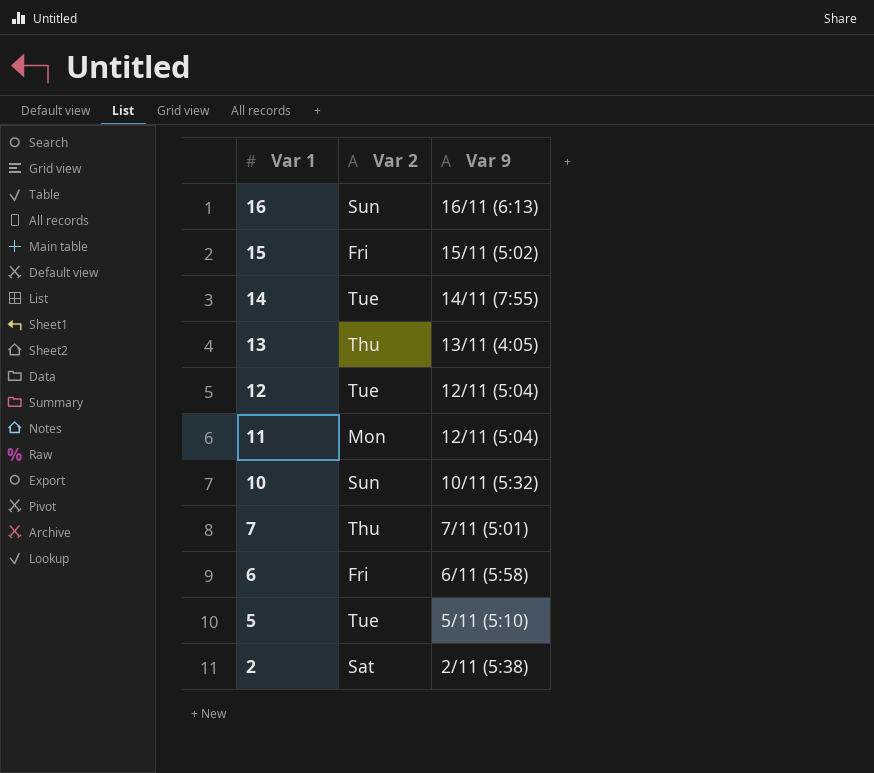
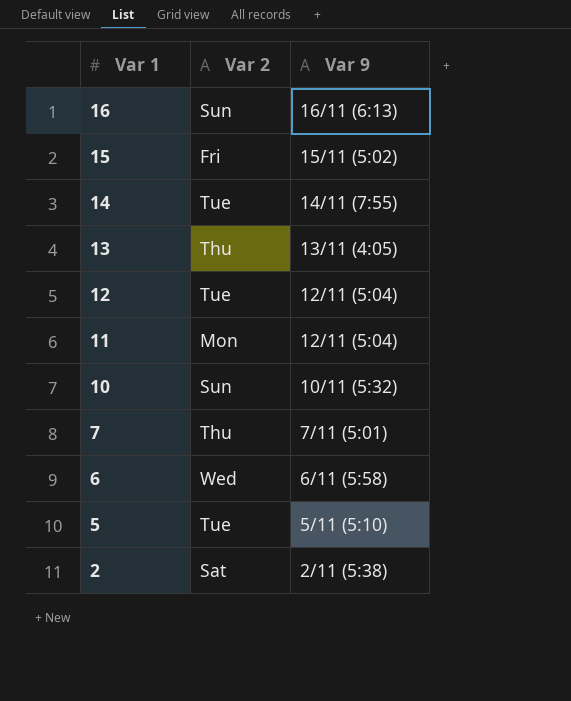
6 | Var 2: Fri -> Wed

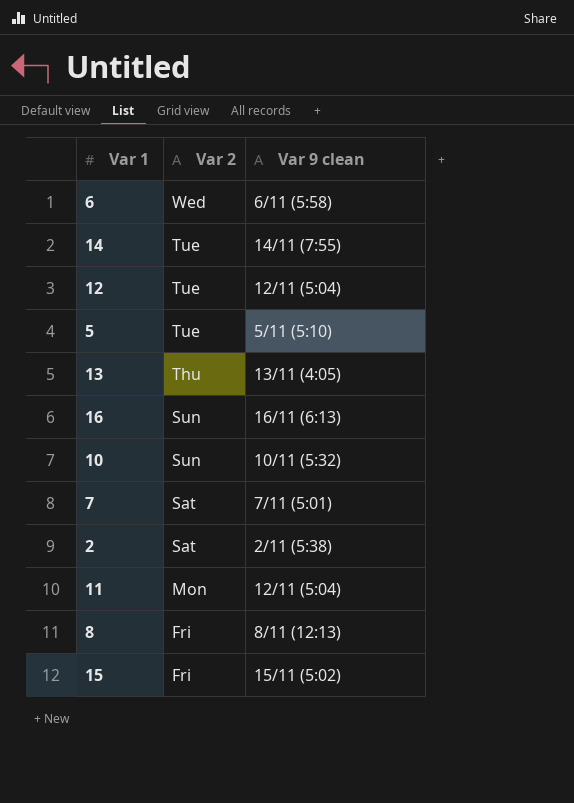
row order: Var 1 descending -> Var 2 descending
column name: Var 9 -> Var 9 clean
7 | Var 2: Thu -> Sat
row 8: none -> Fri | 8/11 (12:13)

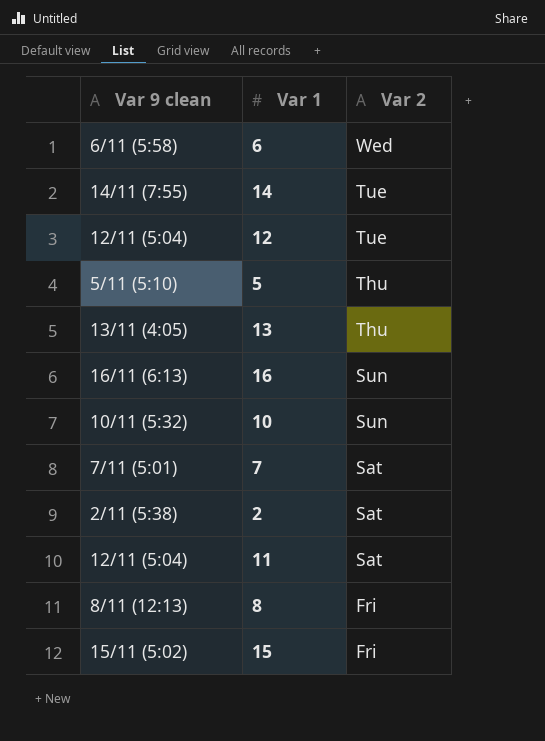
column Var 9 clean | position: 3 -> 1
5 | Var 2: Tue -> Thu
11 | Var 2: Mon -> Sat

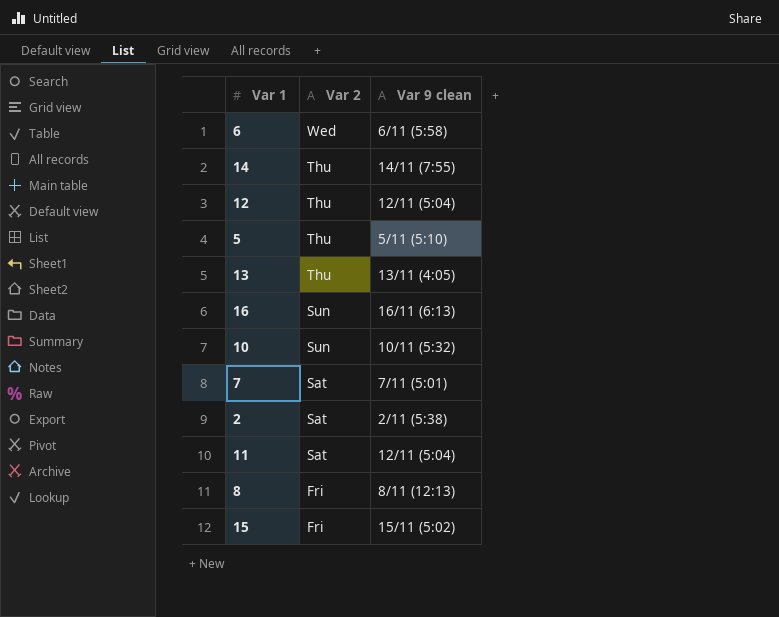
column Var 9 clean | position: 1 -> 3
14 | Var 2: Tue -> Thu
12 | Var 2: Tue -> Thu

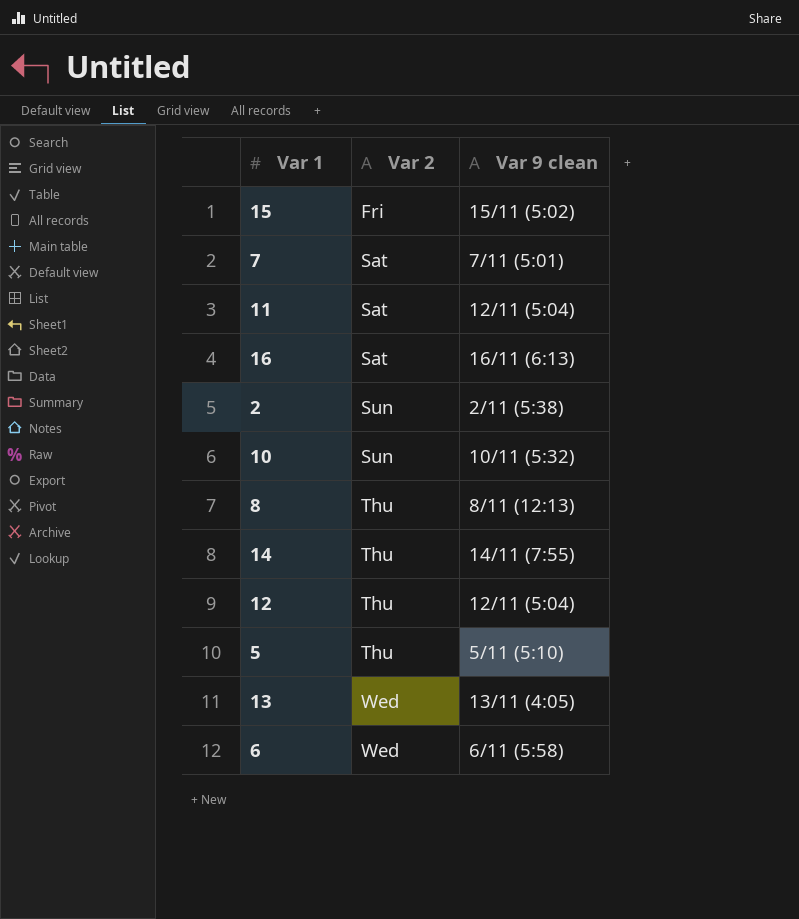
row order: Var 2 descending -> Var 2 ascending
16 | Var 2: Sun -> Sat
2 | Var 2: Sat -> Sun
8 | Var 2: Fri -> Thu
13 | Var 2: Thu -> Wed

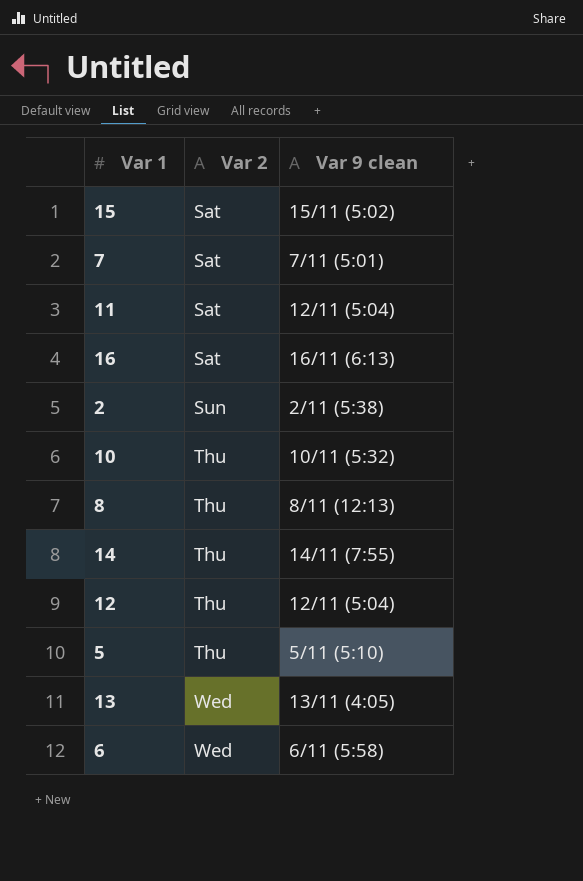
15 | Var 2: Fri -> Sat
10 | Var 2: Sun -> Thu

